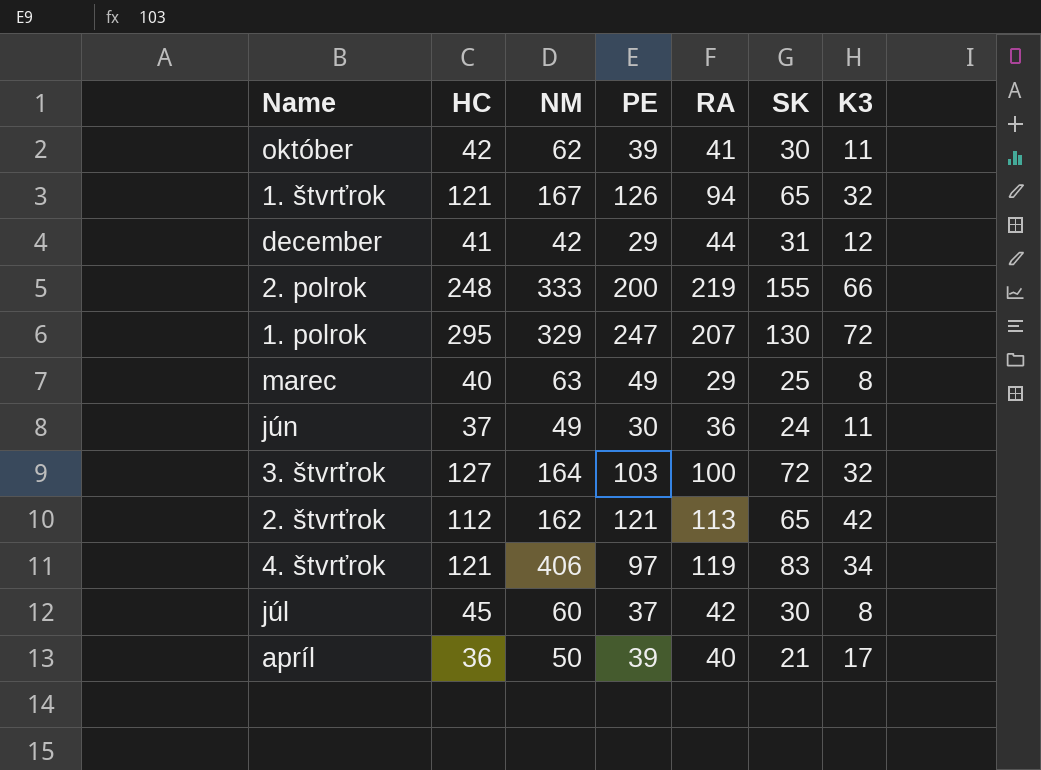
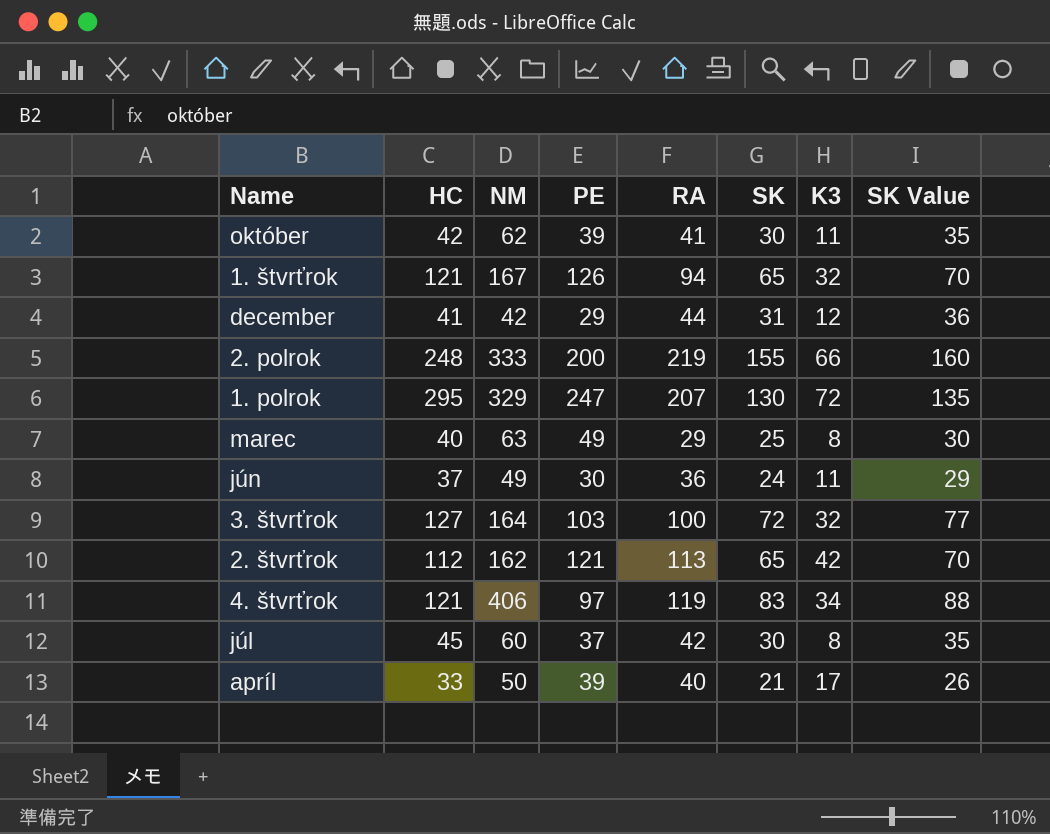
column SK Value | formula: none -> [SK] + 5
apríl | HC: 36 -> 33

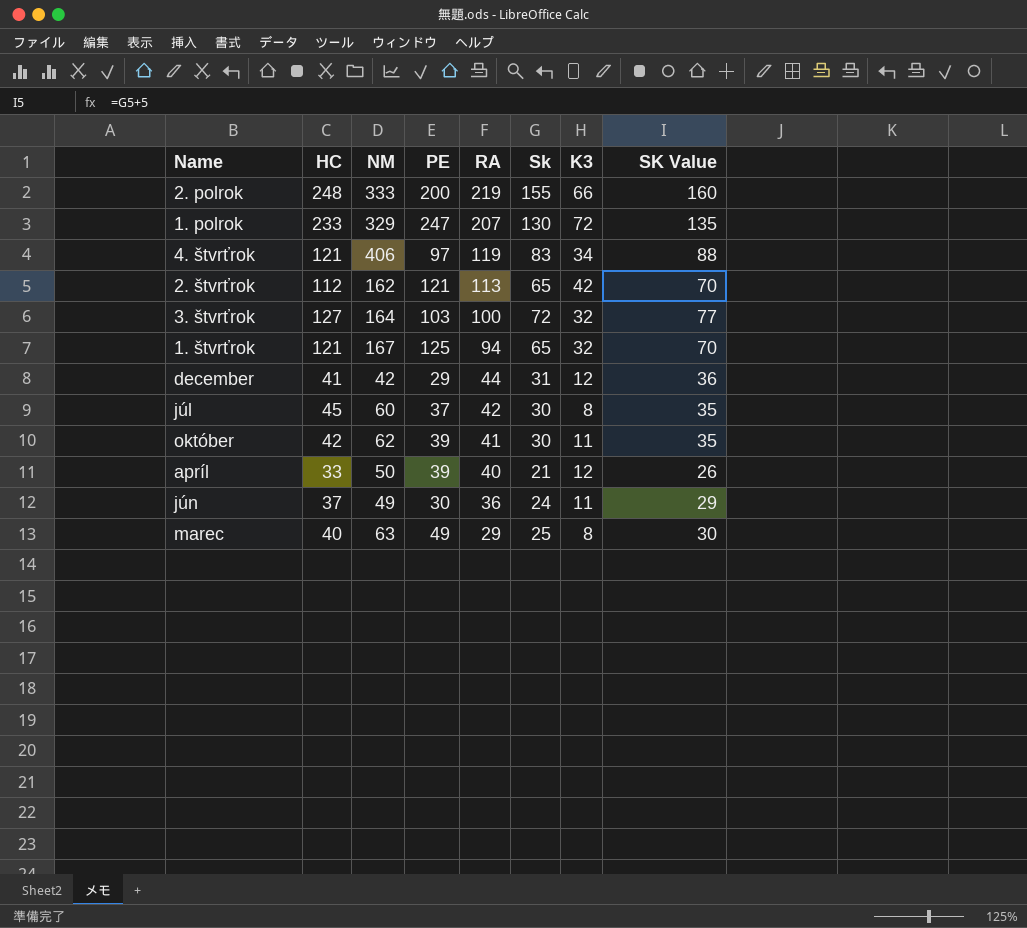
row order: none -> RA descending
column name: SK -> Sk
1. polrok | HC: 295 -> 233
1. štvrťrok | PE: 126 -> 125
apríl | K3: 17 -> 12

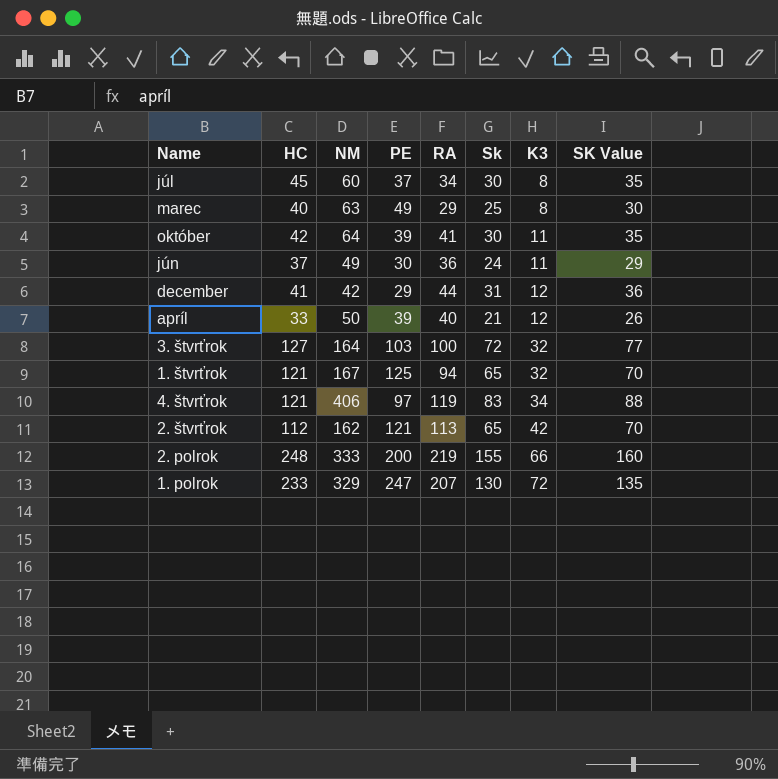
row order: RA descending -> K3 ascending
júl | RA: 42 -> 34
október | NM: 62 -> 64

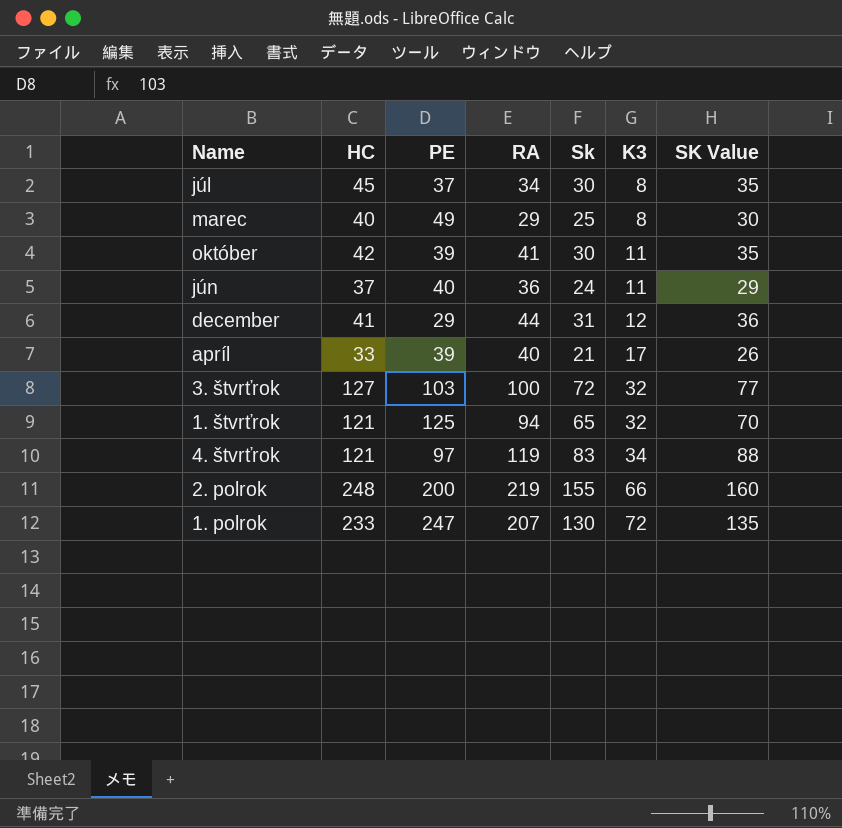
column NM | position: 3 -> none
row 2. štvrťrok: 112 | 162 | 121 | 113 | 65 | 42 | 70 -> none
jún | PE: 30 -> 40
apríl | K3: 12 -> 17

